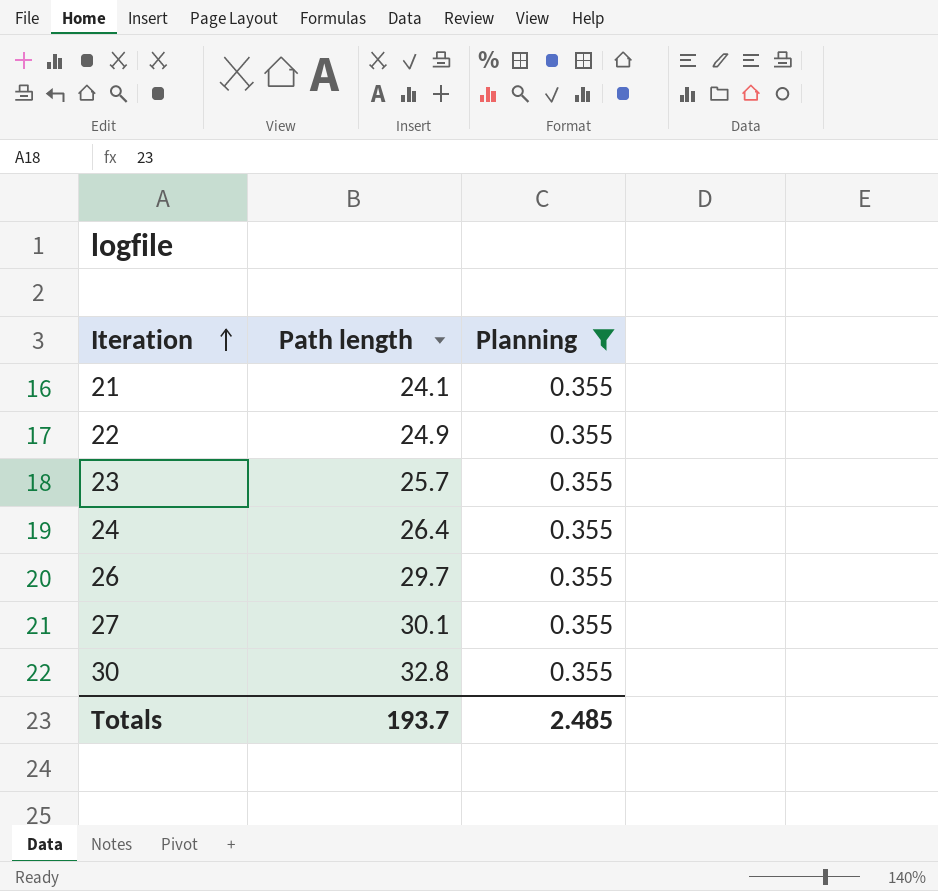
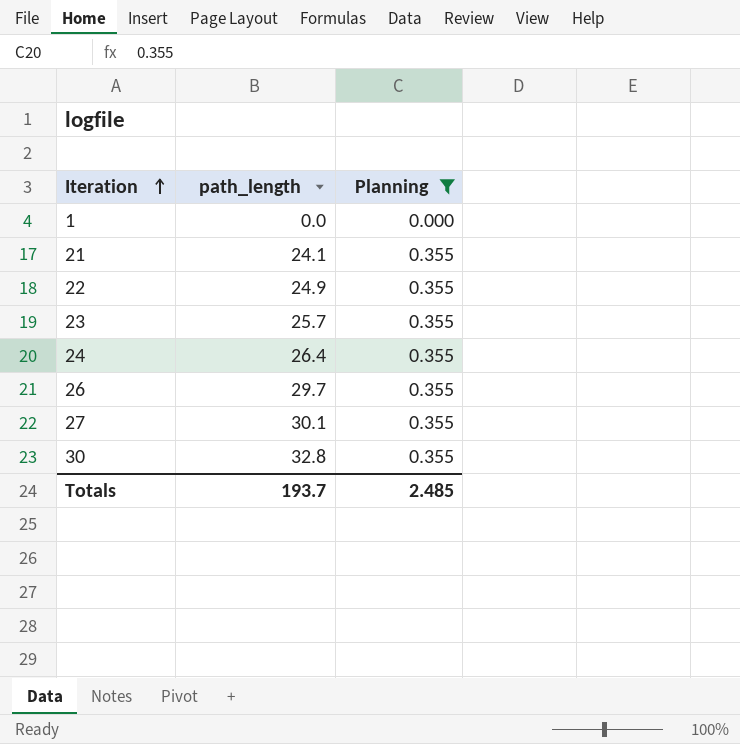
column name: Path length -> path_length
row 1: none -> 0.0 | 0.000

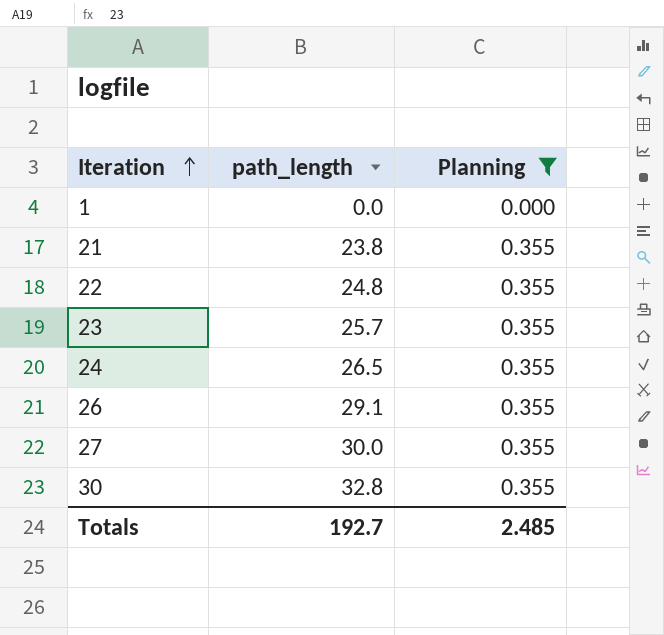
21 | path_length: 24.1 -> 23.8
22 | path_length: 24.9 -> 24.8
24 | path_length: 26.4 -> 26.5
26 | path_length: 29.7 -> 29.1
27 | path_length: 30.1 -> 30.0
Totals | path_length: 193.7 -> 192.7

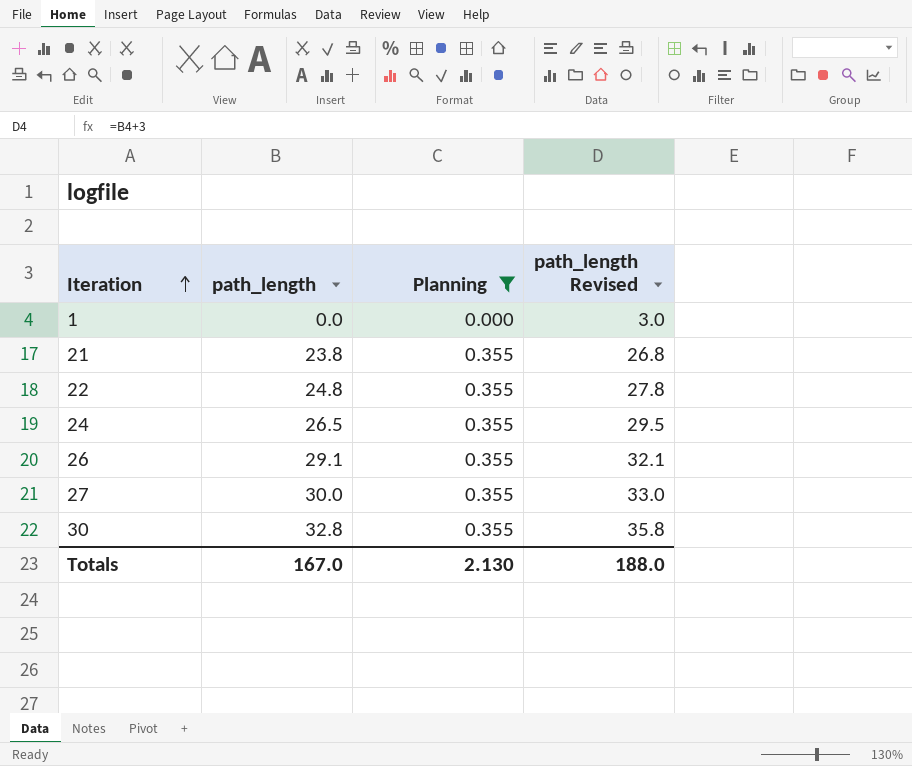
column path_length Revised | formula: none -> [path_length] + 3
row 23: 25.7 | 0.355 -> none
Totals | path_length: 192.7 -> 167.0
Totals | Planning: 2.485 -> 2.130

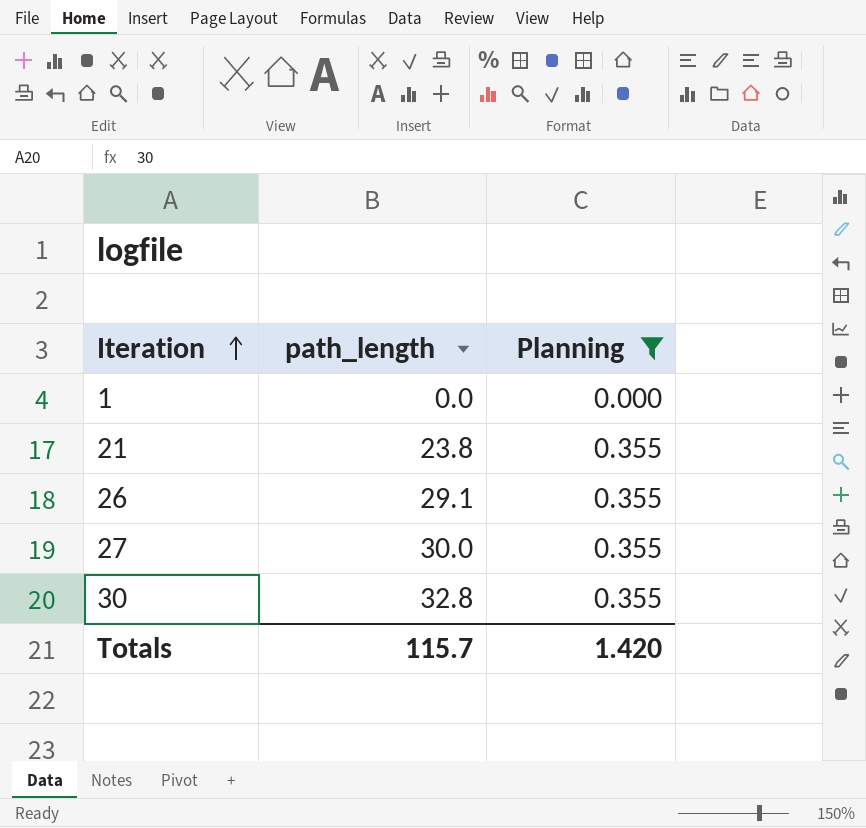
column path_length Revised | formula: [path_length] + 3 -> none
row 22: 24.8 | 0.355 | 27.8 -> none
row 24: 26.5 | 0.355 | 29.5 -> none
Totals | path_length: 167.0 -> 115.7
Totals | Planning: 2.130 -> 1.420

